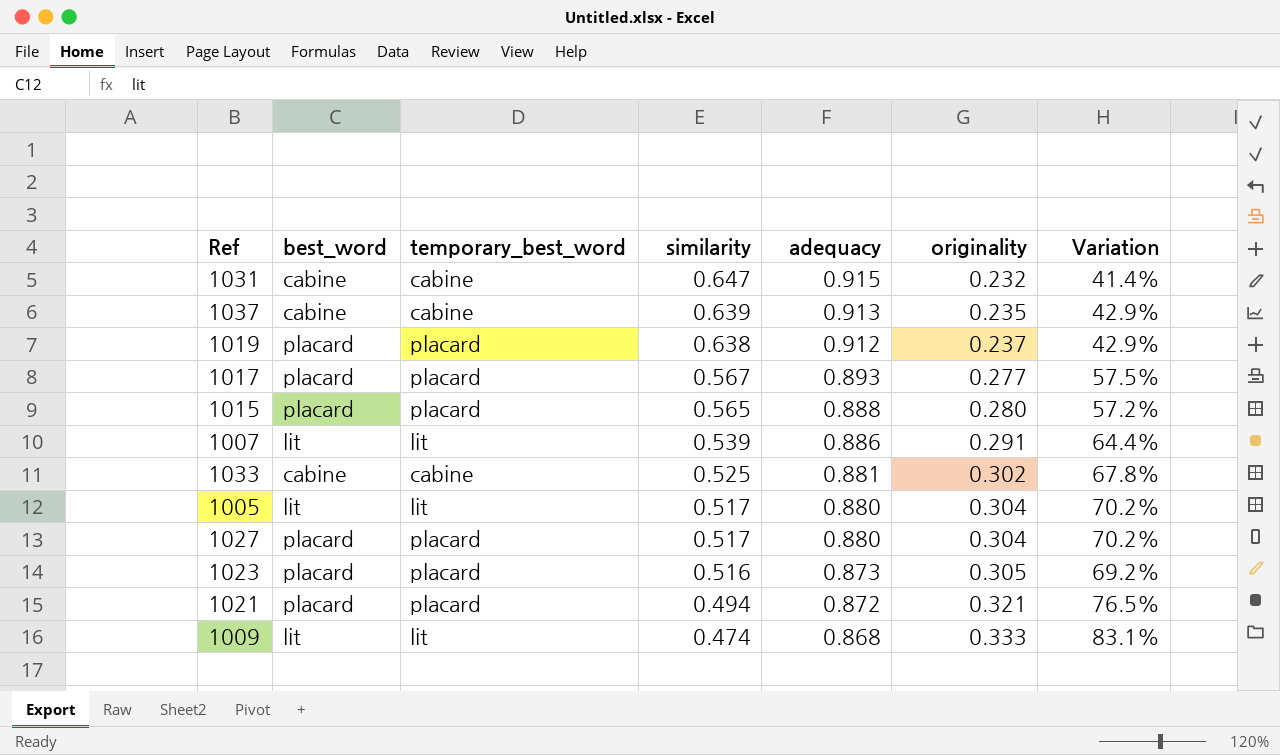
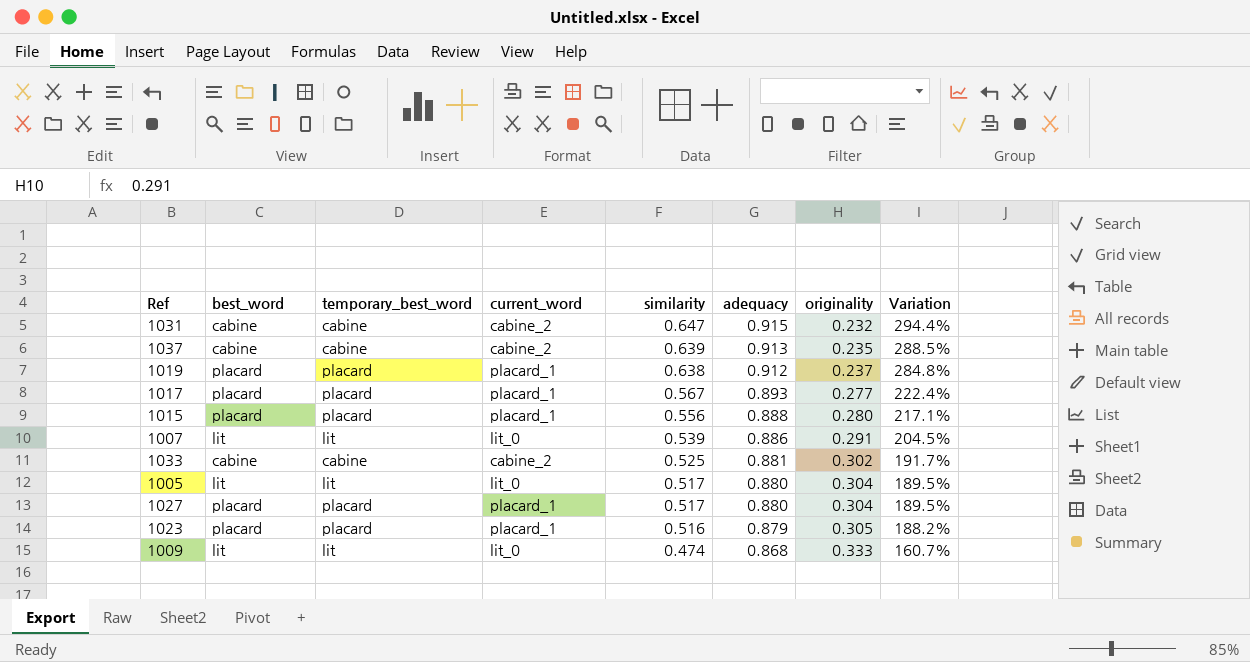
column current_word | position: none -> 4
column Variation | formula: ([adequacy] - [similarity]) / [similarity] -> ([adequacy] - [originality]) / [originality]
row 1021: placard | placard | 0.494 | 0.872 | 0.321 | 76.5% -> none
1015 | similarity: 0.565 -> 0.556
1023 | adequacy: 0.873 -> 0.879

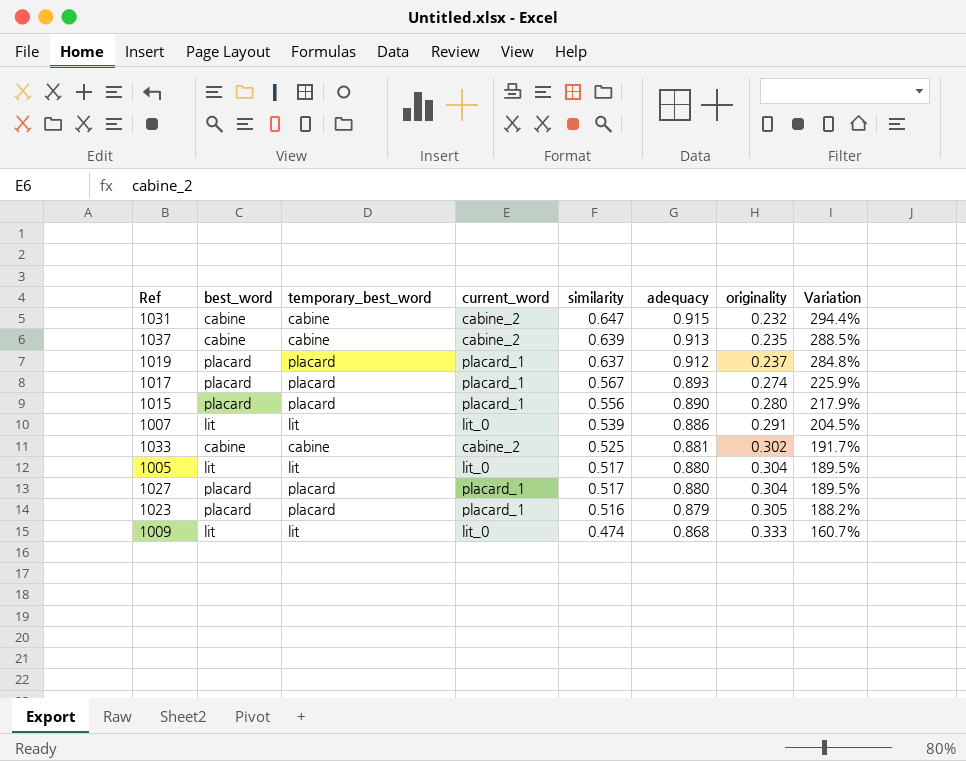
1019 | similarity: 0.638 -> 0.637
1017 | originality: 0.277 -> 0.274
1017 | Variation: 222.4% -> 225.9%
1015 | adequacy: 0.888 -> 0.890
1015 | Variation: 217.1% -> 217.9%

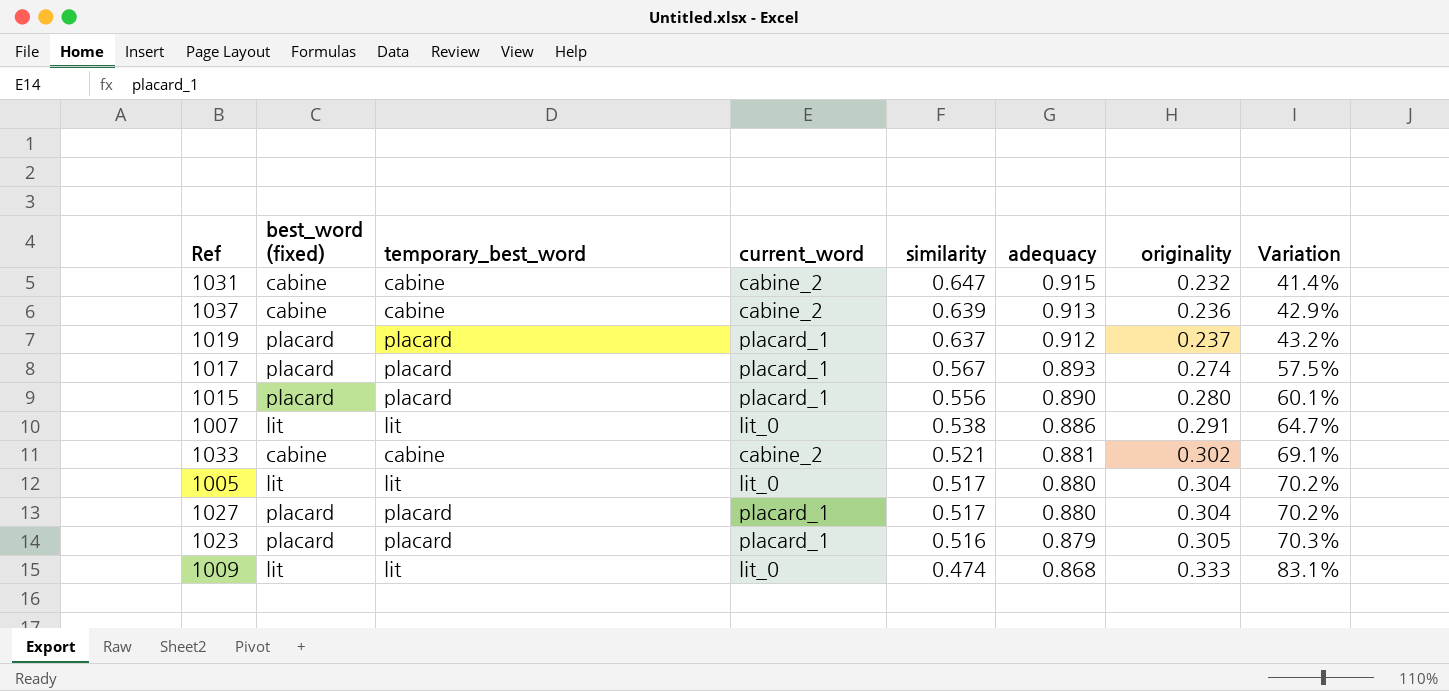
column name: best_word -> best_word (fixed)
column Variation | formula: ([adequacy] - [originality]) / [originality] -> ([adequacy] - [similarity]) / [similarity]
1037 | originality: 0.235 -> 0.236
1007 | similarity: 0.539 -> 0.538
1033 | similarity: 0.525 -> 0.521

